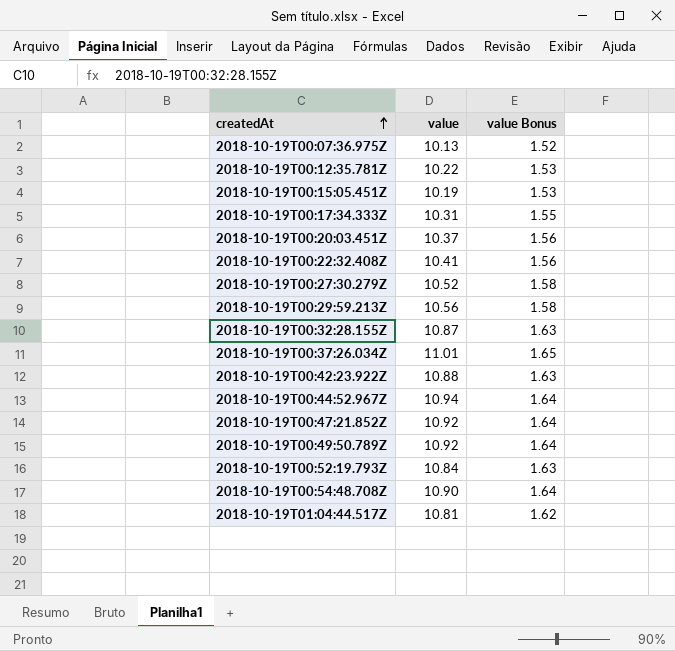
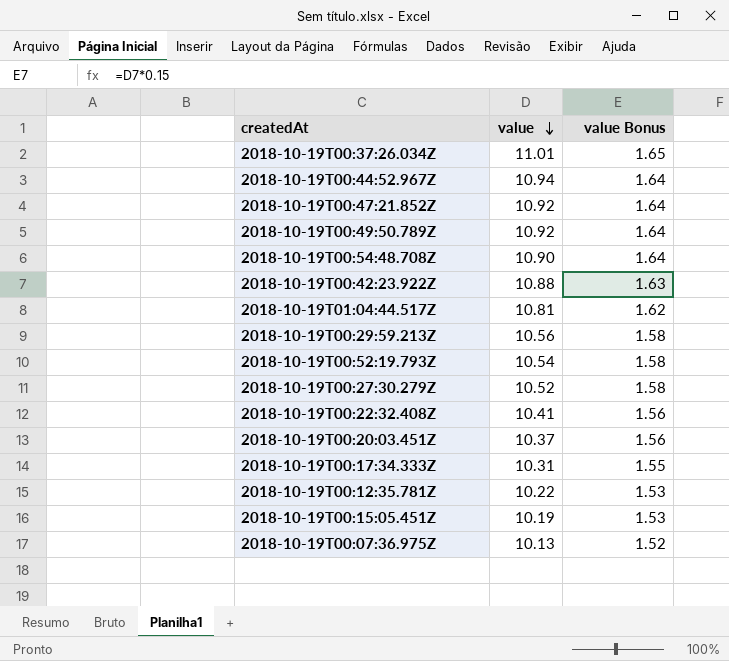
row order: createdAt ascending -> value descending
row 2018-10-19T00:32:28.155Z: 10.87 | 1.63 -> none
2018-10-19T00:52:19.793Z | value: 10.84 -> 10.54
2018-10-19T00:52:19.793Z | value Bonus: 1.63 -> 1.58

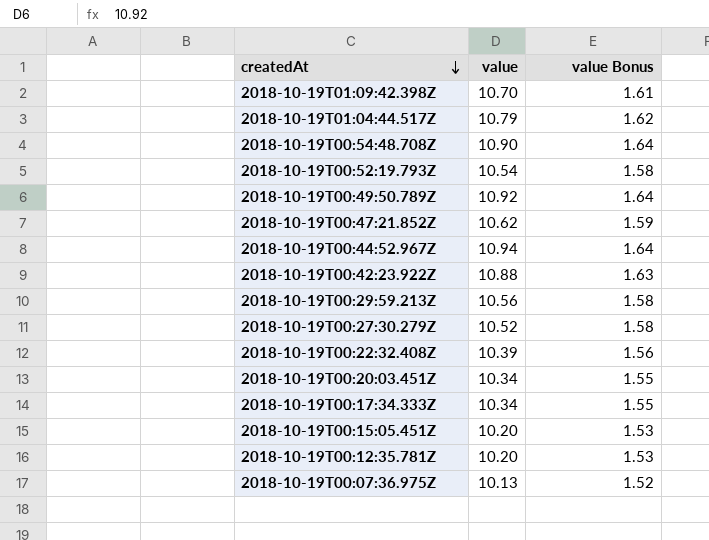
row order: value descending -> createdAt descending
row 2018-10-19T00:37:26.034Z: 11.01 | 1.65 -> none
row 2018-10-19T01:09:42.398Z: none -> 10.70 | 1.61
2018-10-19T01:04:44.517Z | value: 10.81 -> 10.79
2018-10-19T00:47:21.852Z | value: 10.92 -> 10.62
2018-10-19T00:47:21.852Z | value Bonus: 1.64 -> 1.59
2018-10-19T00:22:32.408Z | value: 10.41 -> 10.39
2018-10-19T00:20:03.451Z | value: 10.37 -> 10.34
2018-10-19T00:20:03.451Z | value Bonus: 1.56 -> 1.55
2018-10-19T00:17:34.333Z | value: 10.31 -> 10.34
2018-10-19T00:15:05.451Z | value: 10.19 -> 10.20
2018-10-19T00:12:35.781Z | value: 10.22 -> 10.20

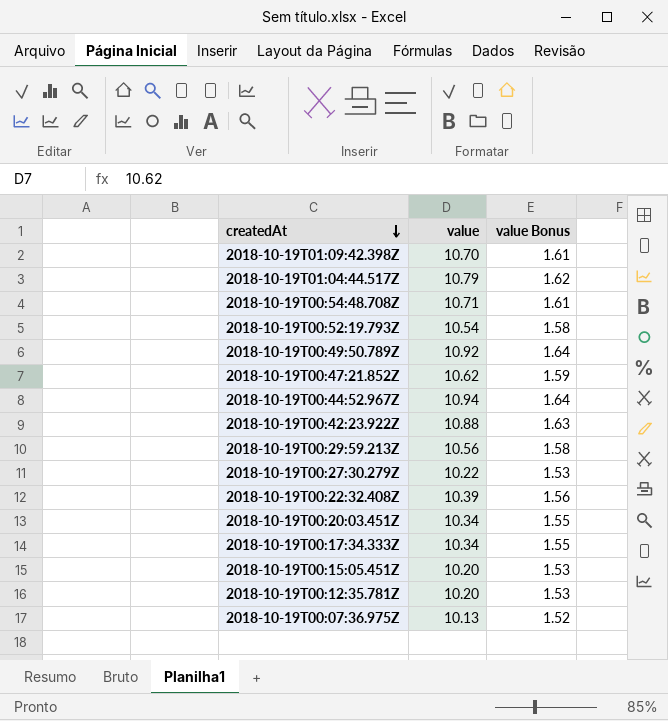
2018-10-19T00:54:48.708Z | value: 10.90 -> 10.71
2018-10-19T00:54:48.708Z | value Bonus: 1.64 -> 1.61
2018-10-19T00:27:30.279Z | value: 10.52 -> 10.22
2018-10-19T00:27:30.279Z | value Bonus: 1.58 -> 1.53

